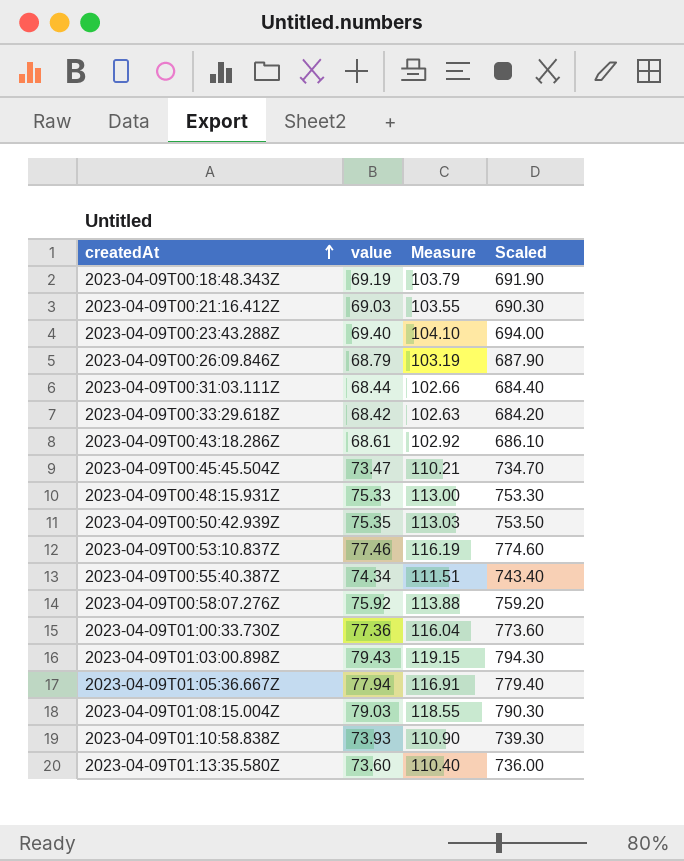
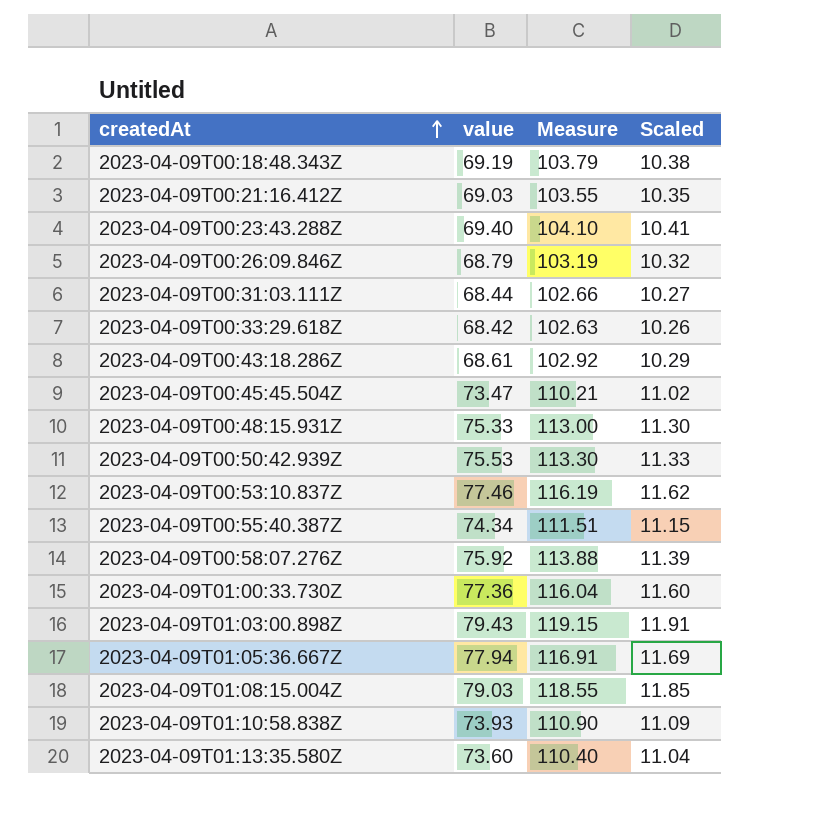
column Scaled | formula: [value] * 10 -> [value] * 0.15
2023-04-09T00:50:42.939Z | value: 75.35 -> 75.53
2023-04-09T00:50:42.939Z | Measure: 113.03 -> 113.30

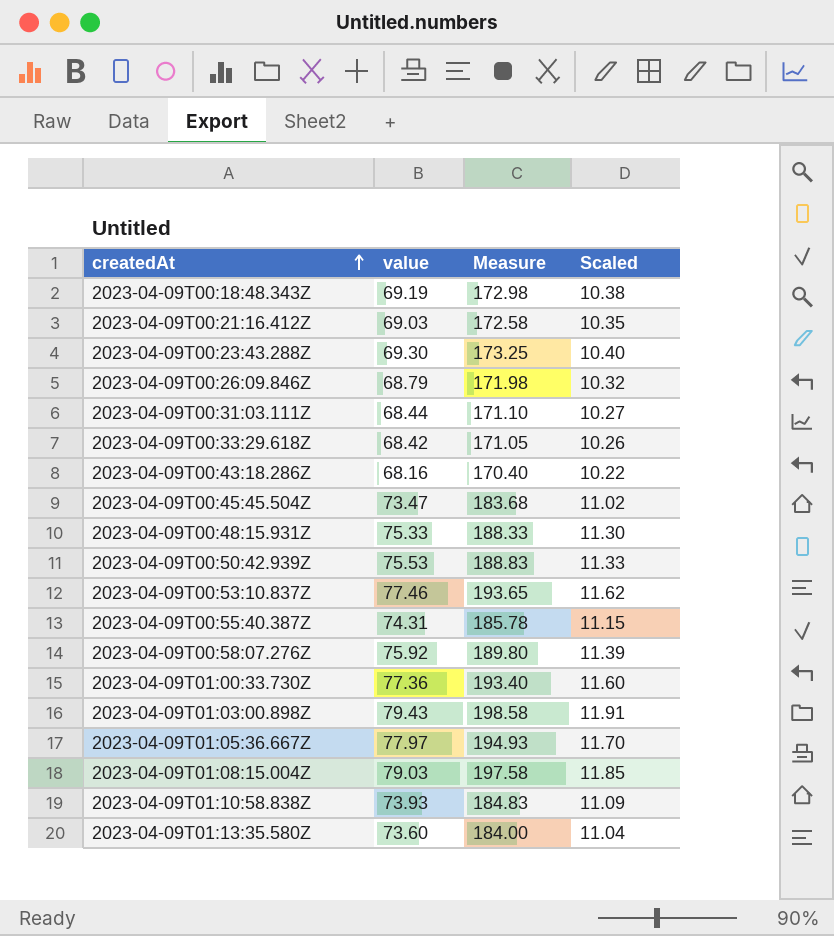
column Measure | formula: [value] * 1.5 -> [value] * 2.5
2023-04-09T00:23:43.288Z | value: 69.40 -> 69.30
2023-04-09T00:23:43.288Z | Scaled: 10.41 -> 10.40
2023-04-09T00:43:18.286Z | value: 68.61 -> 68.16
2023-04-09T00:43:18.286Z | Scaled: 10.29 -> 10.22
2023-04-09T00:55:40.387Z | value: 74.34 -> 74.31
2023-04-09T01:05:36.667Z | value: 77.94 -> 77.97
2023-04-09T01:05:36.667Z | Scaled: 11.69 -> 11.70

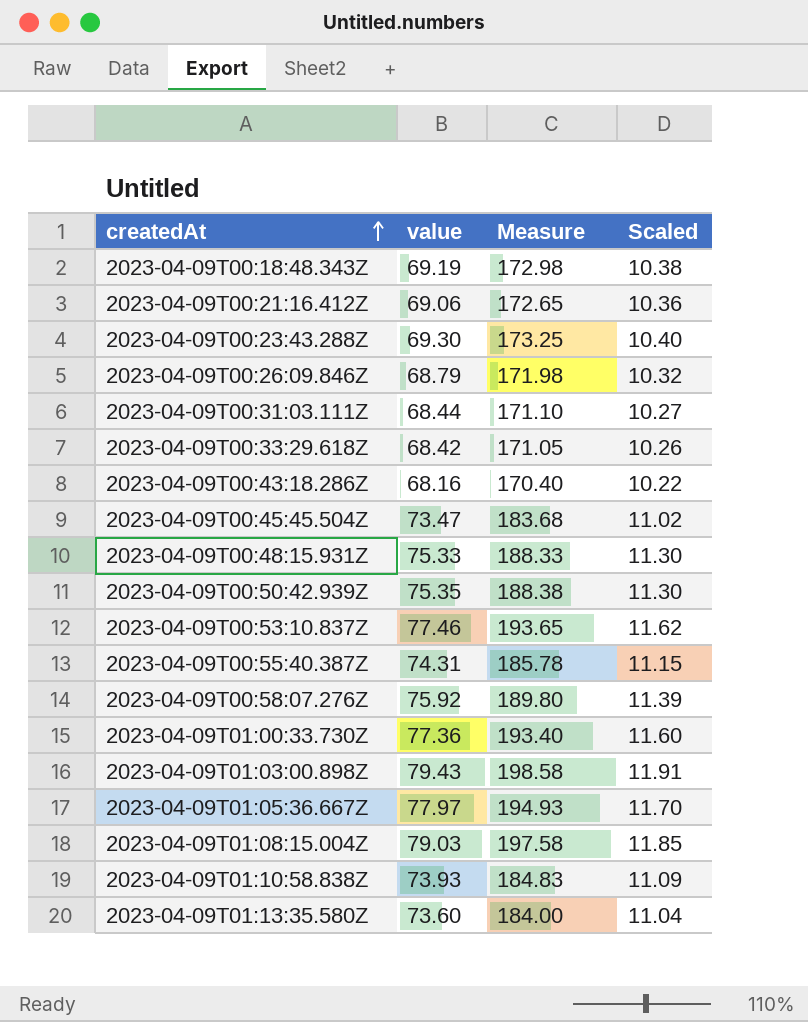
2023-04-09T00:21:16.412Z | value: 69.03 -> 69.06
2023-04-09T00:21:16.412Z | Measure: 172.58 -> 172.65
2023-04-09T00:21:16.412Z | Scaled: 10.35 -> 10.36
2023-04-09T00:50:42.939Z | value: 75.53 -> 75.35
2023-04-09T00:50:42.939Z | Measure: 188.83 -> 188.38
2023-04-09T00:50:42.939Z | Scaled: 11.33 -> 11.30

